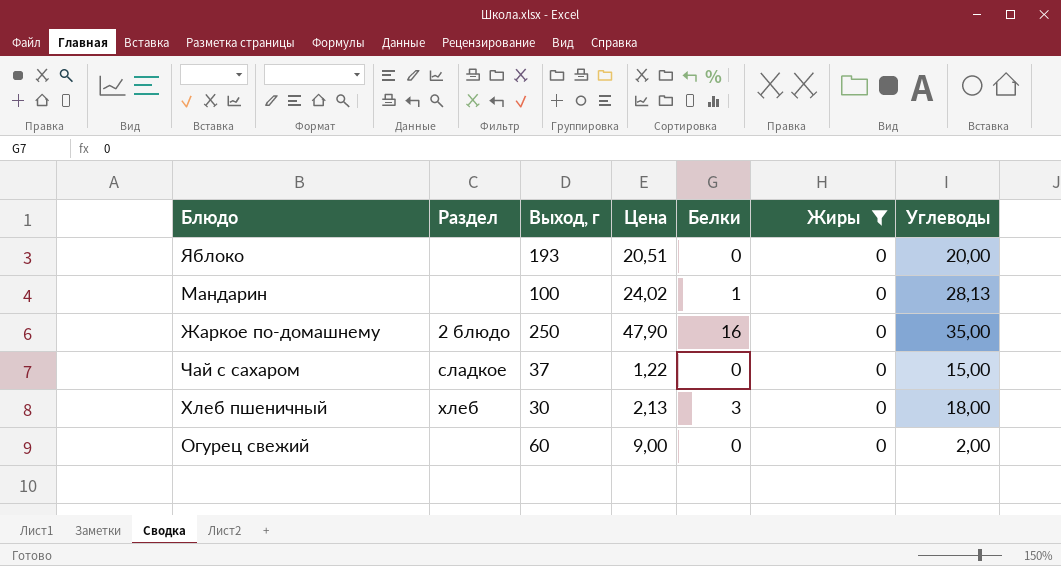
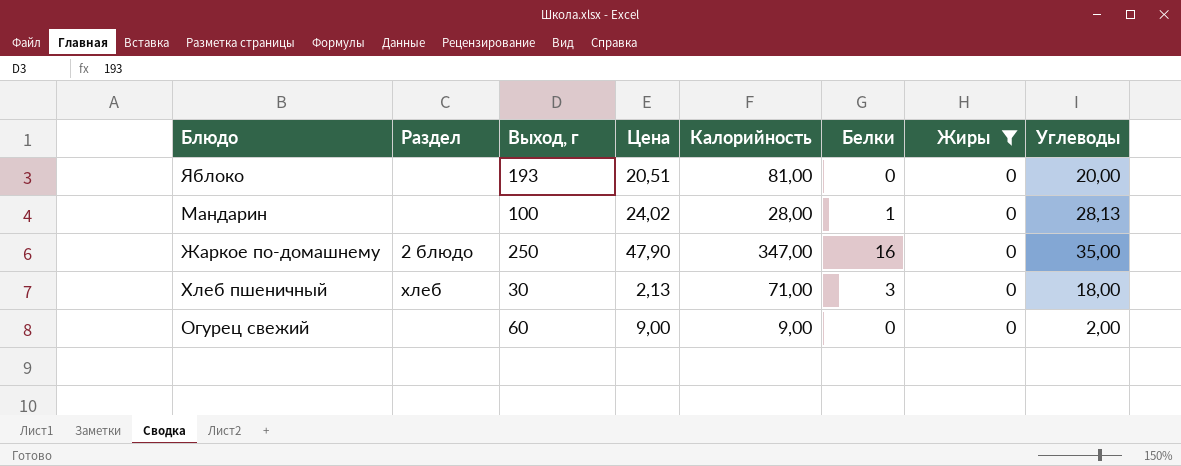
column Калорийность | position: none -> 5
row Чай с сахаром: сладкое | 37 | 1,22 | 0 | 0 | 15,00 -> none

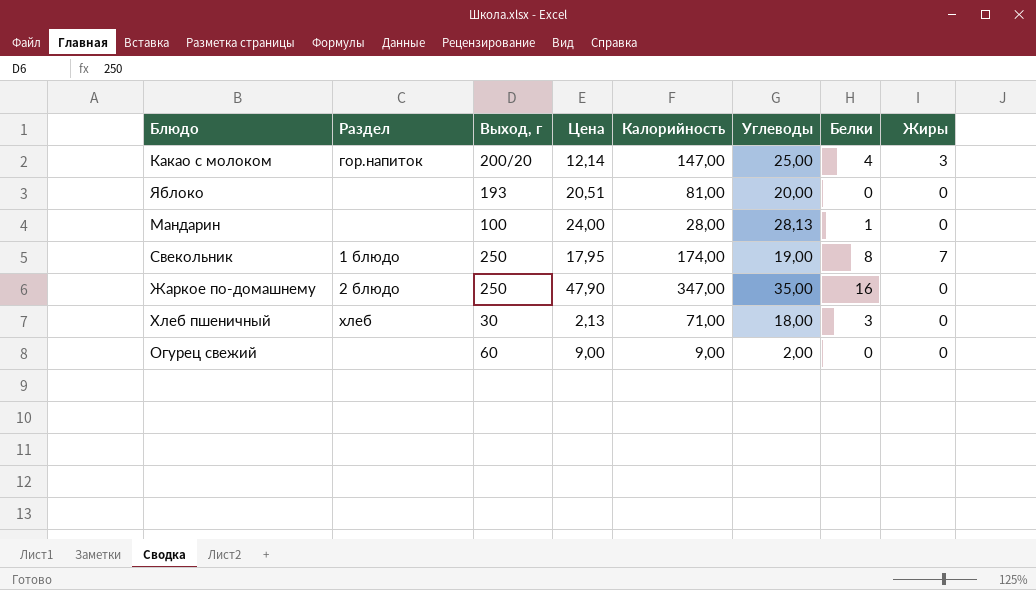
filter: Жиры = 0 -> none
column Углеводы | position: 8 -> 6
Мандарин | Цена: 24,02 -> 24,00

